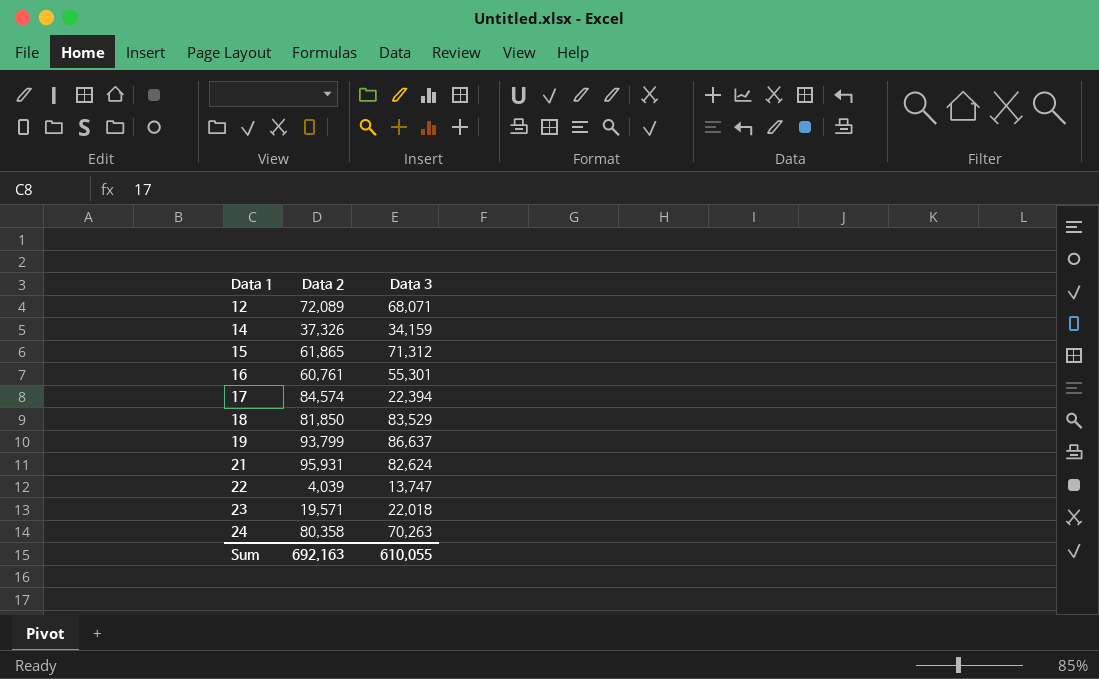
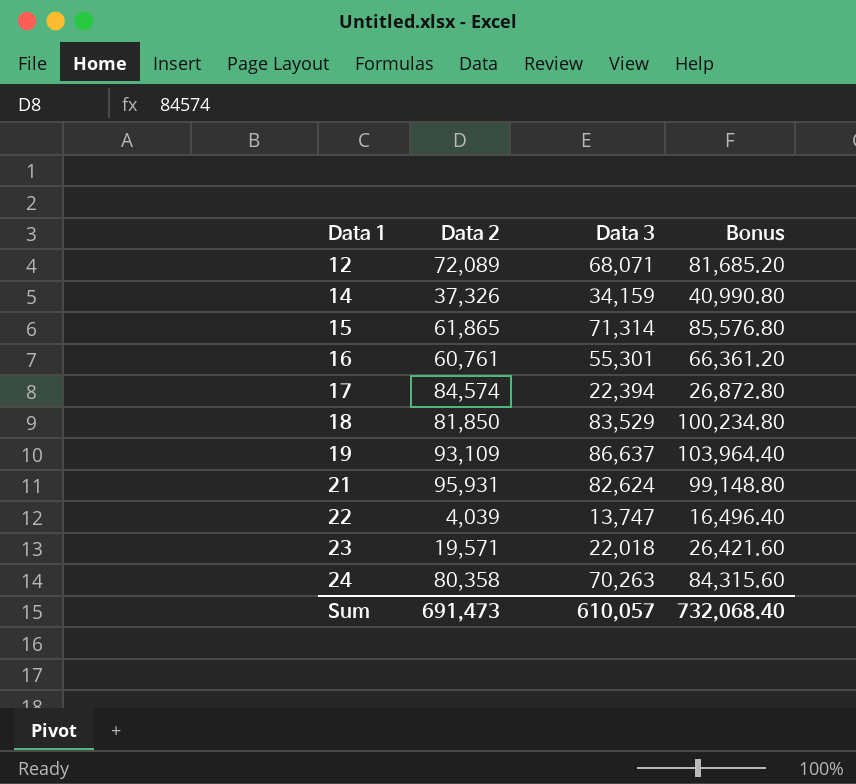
column Bonus | formula: none -> [Data 3] * 1.2
15 | Data 3: 71,312 -> 71,314
19 | Data 2: 93,799 -> 93,109
Sum | Data 2: 692,163 -> 691,473
Sum | Data 3: 610,055 -> 610,057

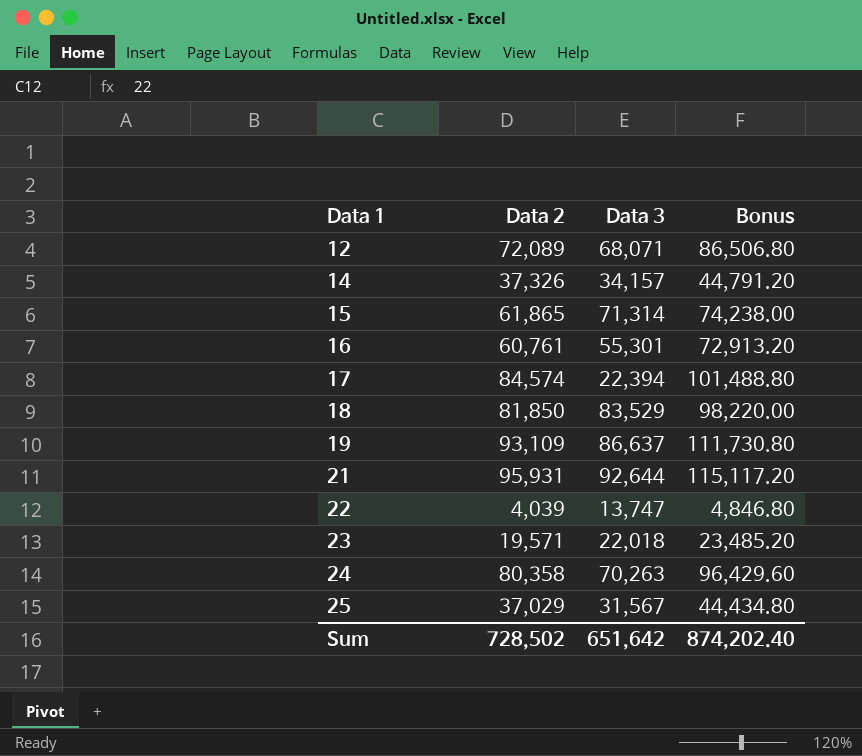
column Bonus | formula: [Data 3] * 1.2 -> [Data 2] * 1.2
14 | Data 3: 34,159 -> 34,157
21 | Data 3: 82,624 -> 92,644
row 25: none -> 37,029 | 31,567 | 44,434.80
Sum | Data 2: 691,473 -> 728,502
Sum | Data 3: 610,057 -> 651,642
Sum | Bonus: 732,068.40 -> 874,202.40

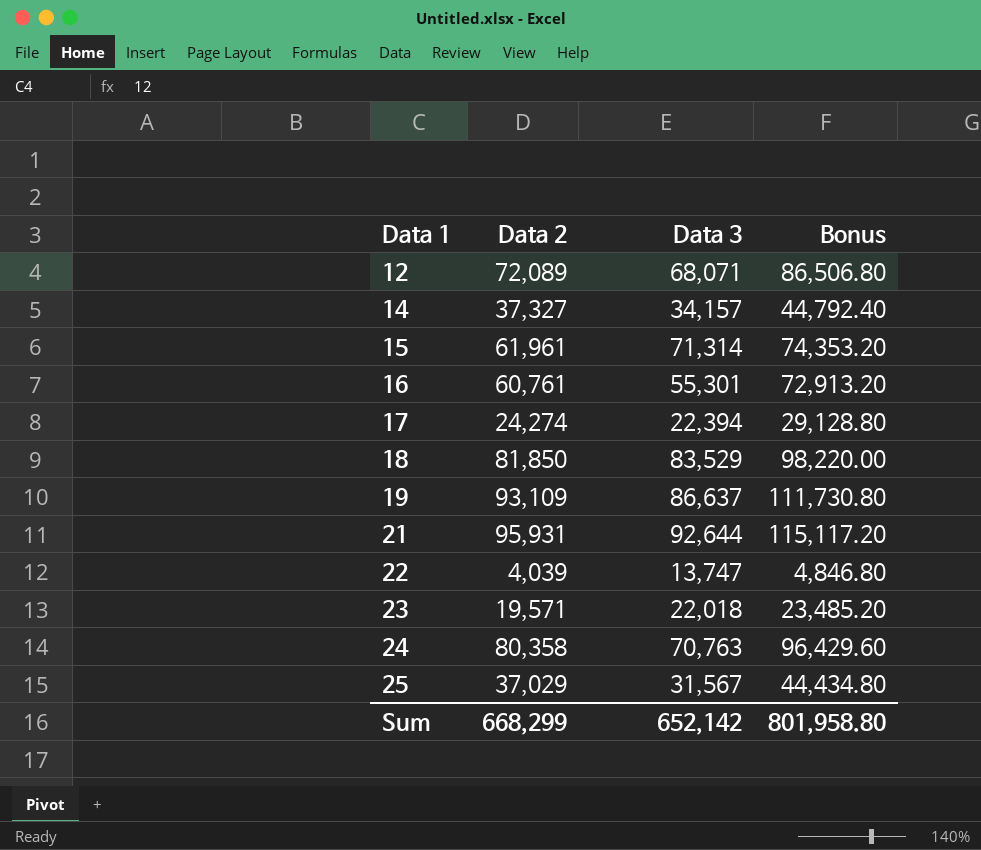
14 | Data 2: 37,326 -> 37,327
14 | Bonus: 44,791.20 -> 44,792.40
15 | Data 2: 61,865 -> 61,961
15 | Bonus: 74,238.00 -> 74,353.20
17 | Data 2: 84,574 -> 24,274
17 | Bonus: 101,488.80 -> 29,128.80
24 | Data 3: 70,263 -> 70,763
Sum | Data 2: 728,502 -> 668,299
Sum | Data 3: 651,642 -> 652,142
Sum | Bonus: 874,202.40 -> 801,958.80

